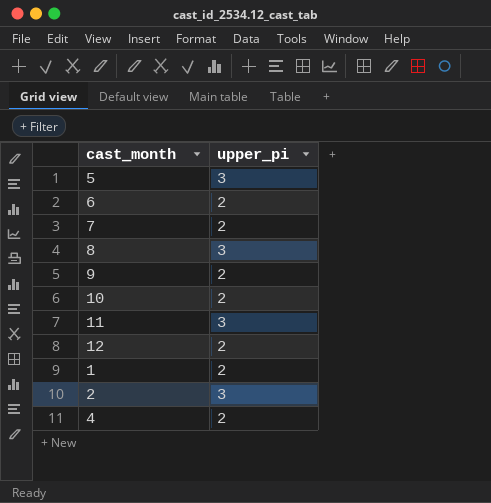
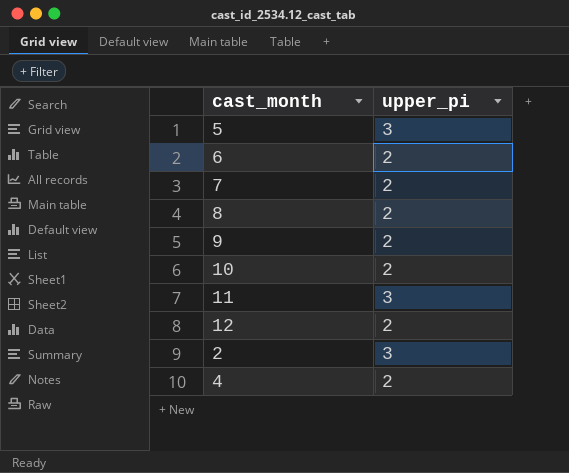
row 1: 2 -> none
8 | upper_pi: 3 -> 2

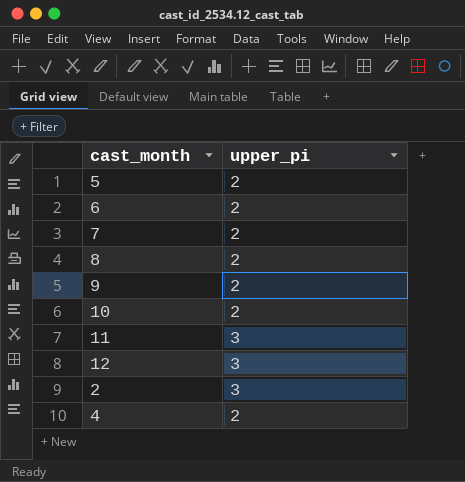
5 | upper_pi: 3 -> 2
12 | upper_pi: 2 -> 3

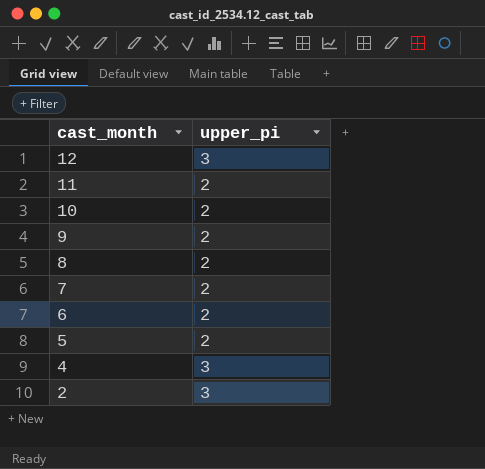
row order: none -> cast_month descending
11 | upper_pi: 3 -> 2
4 | upper_pi: 2 -> 3

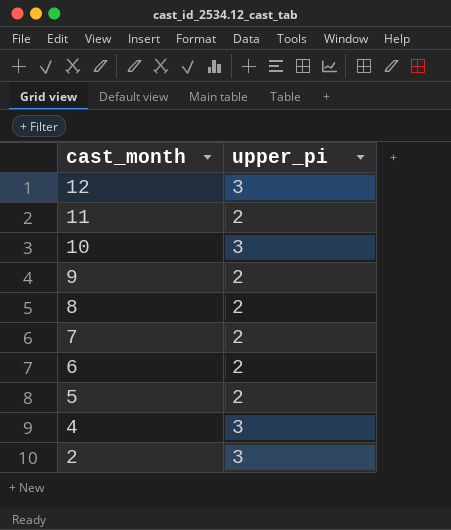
10 | upper_pi: 2 -> 3

